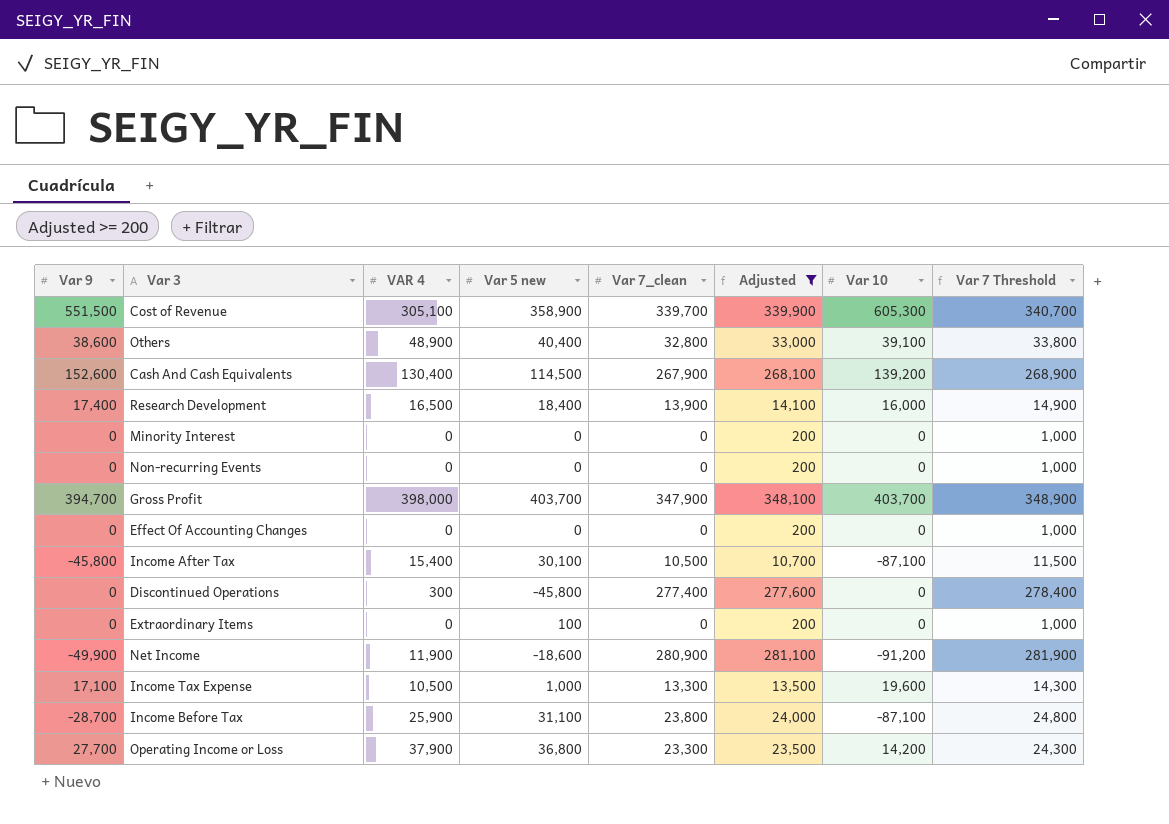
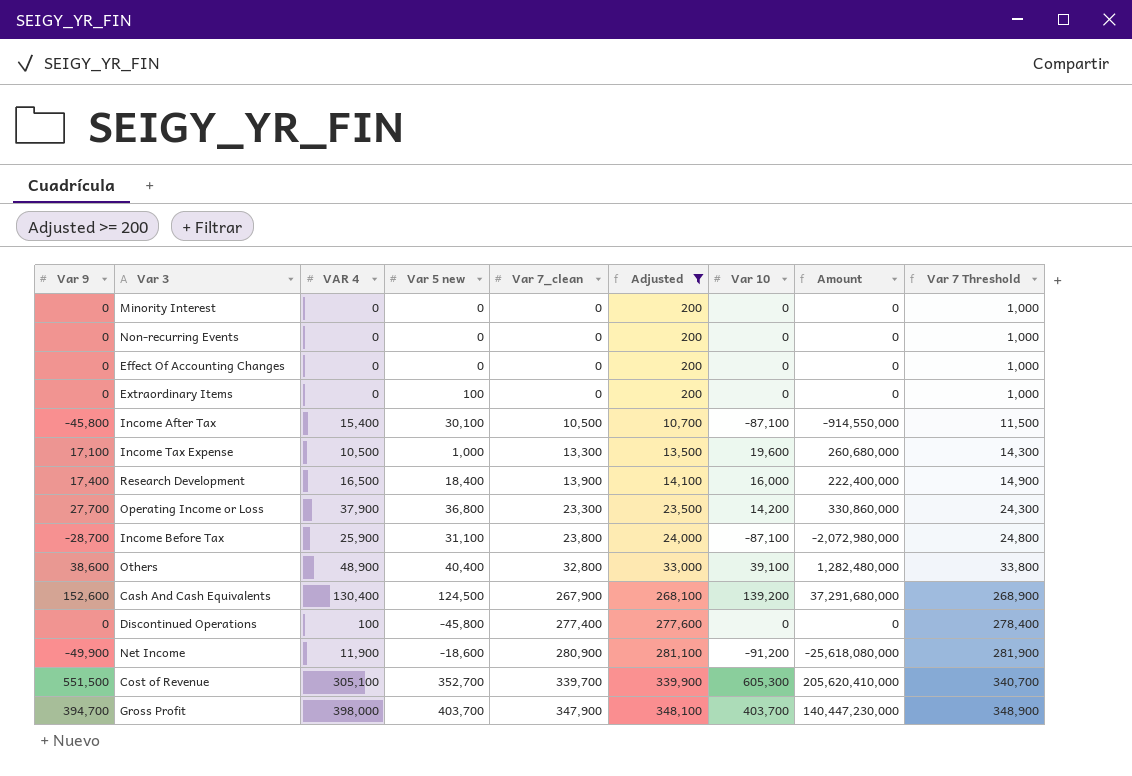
row order: none -> Var 7_clean ascending
column Amount | formula: none -> [Var 7_clean] * [Var 10]
Cash And Cash Equivalents | Var 5 new: 114,500 -> 124,500
Discontinued Operations | VAR 4: 300 -> 100
Cost of Revenue | Var 5 new: 358,900 -> 352,700

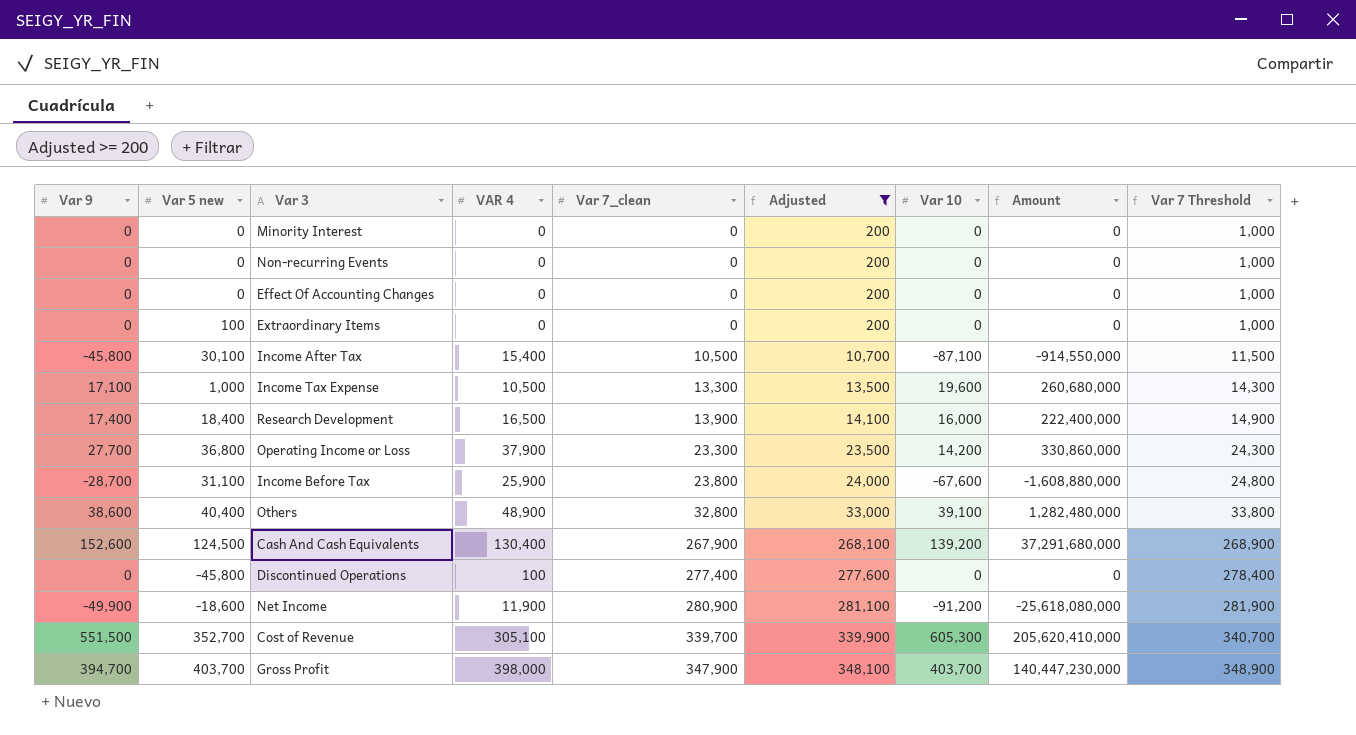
column Var 5 new | position: 4 -> 2
Income Before Tax | Var 10: -87,100 -> -67,600
Income Before Tax | Amount: -2,072,980,000 -> -1,608,880,000

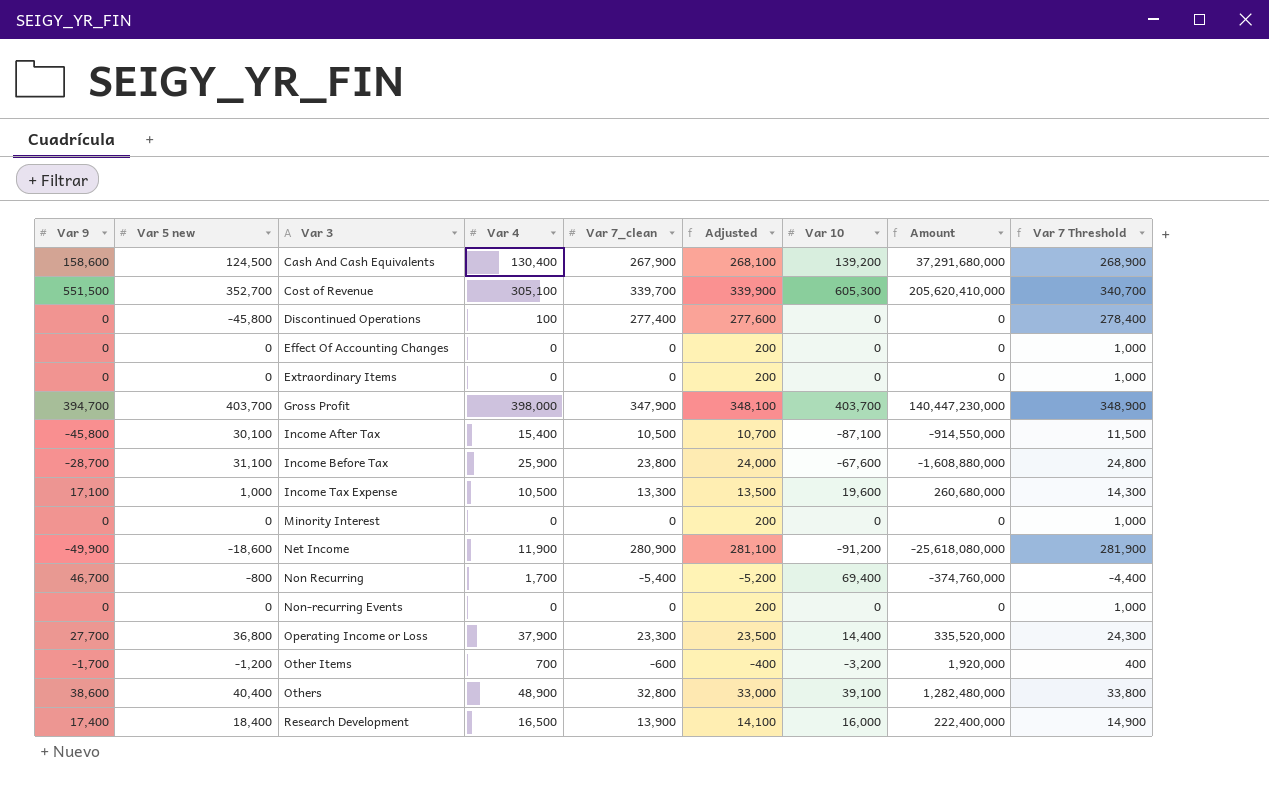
filter: Adjusted >= 200 -> none
row order: Var 7_clean ascending -> Var 3 ascending
column name: VAR 4 -> Var 4
Cash And Cash Equivalents | Var 9: 152,600 -> 158,600
Extraordinary Items | Var 5 new: 100 -> 0
Operating Income or Loss | Var 10: 14,200 -> 14,400
Operating Income or Loss | Amount: 330,860,000 -> 335,520,000

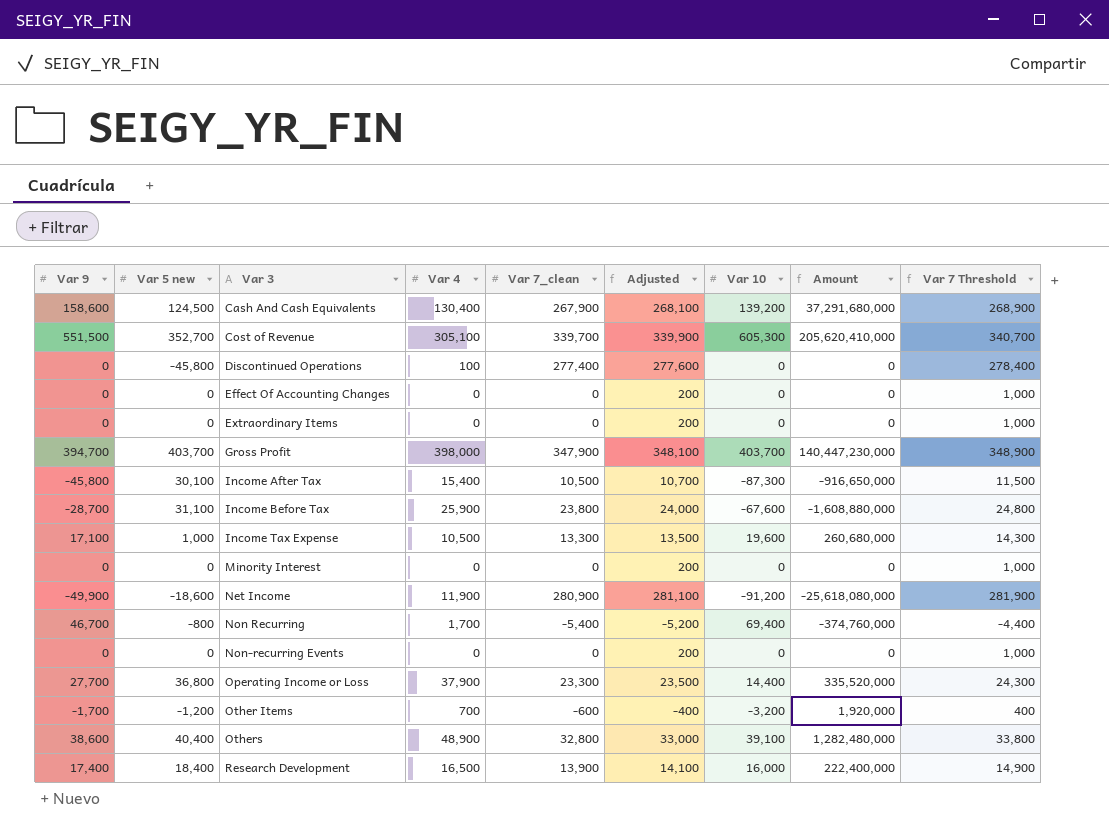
Income After Tax | Var 10: -87,100 -> -87,300
Income After Tax | Amount: -914,550,000 -> -916,650,000

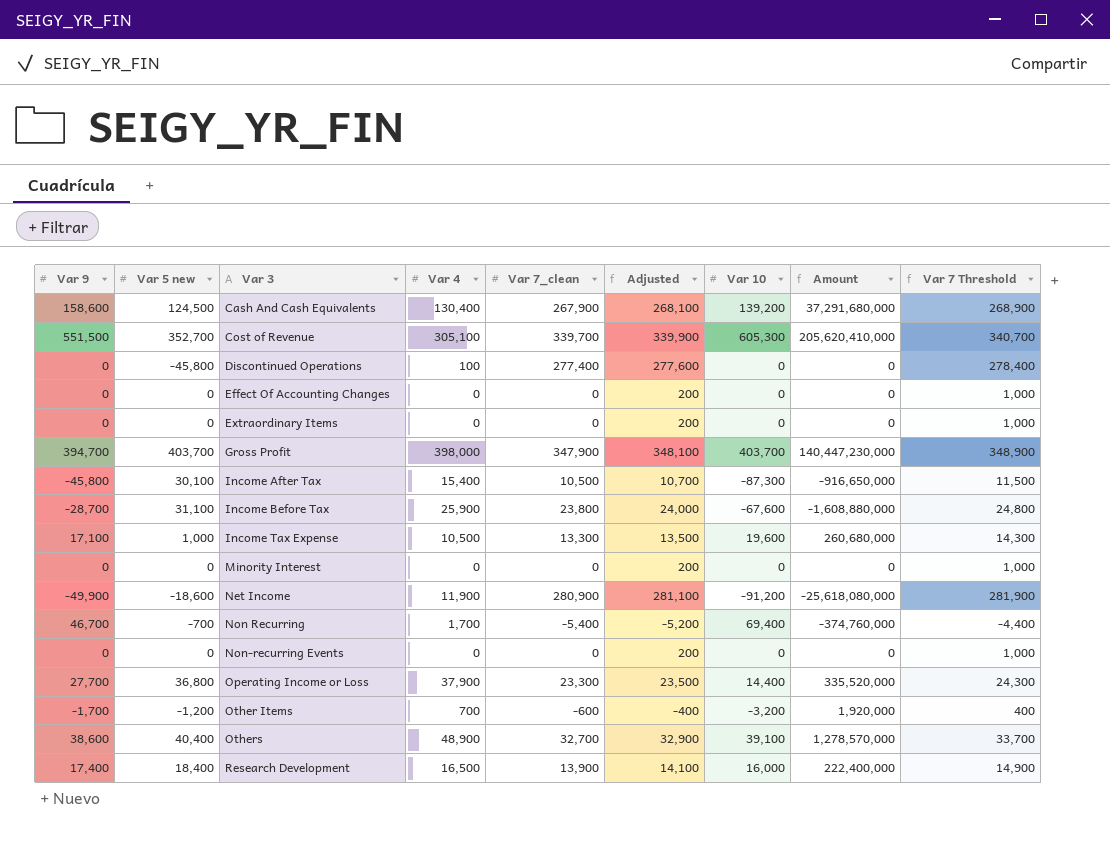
Non Recurring | Var 5 new: -800 -> -700
Others | Var 7_clean: 32,800 -> 32,700
Others | Adjusted: 33,000 -> 32,900
Others | Amount: 1,282,480,000 -> 1,278,570,000
Others | Var 7 Threshold: 33,800 -> 33,700

